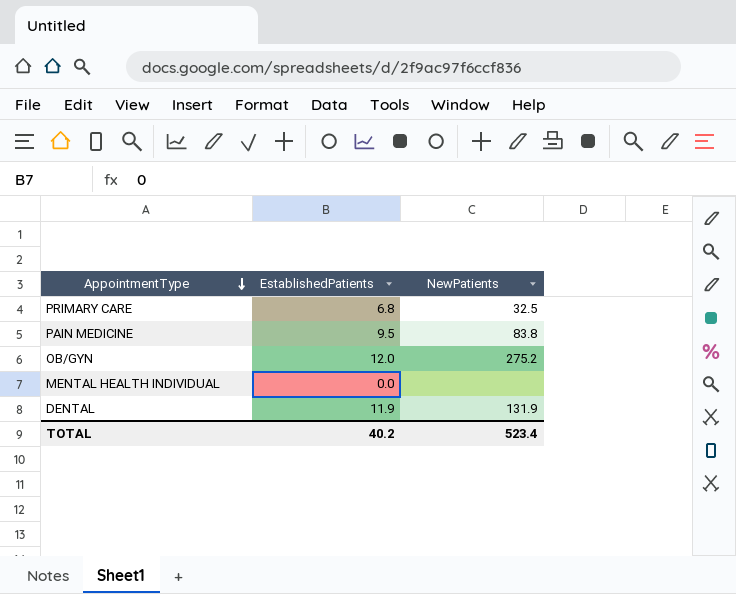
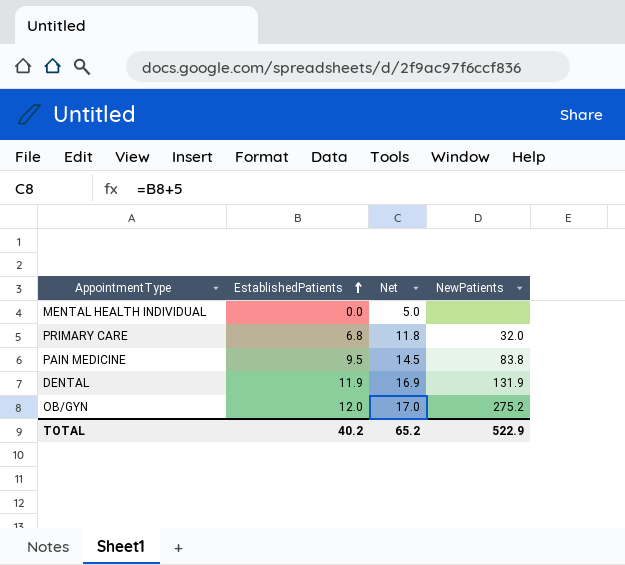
row order: AppointmentType descending -> EstablishedPatients ascending
column Net | formula: none -> [EstablishedPatients] + 5
PRIMARY CARE | NewPatients: 32.5 -> 32.0
TOTAL | NewPatients: 523.4 -> 522.9

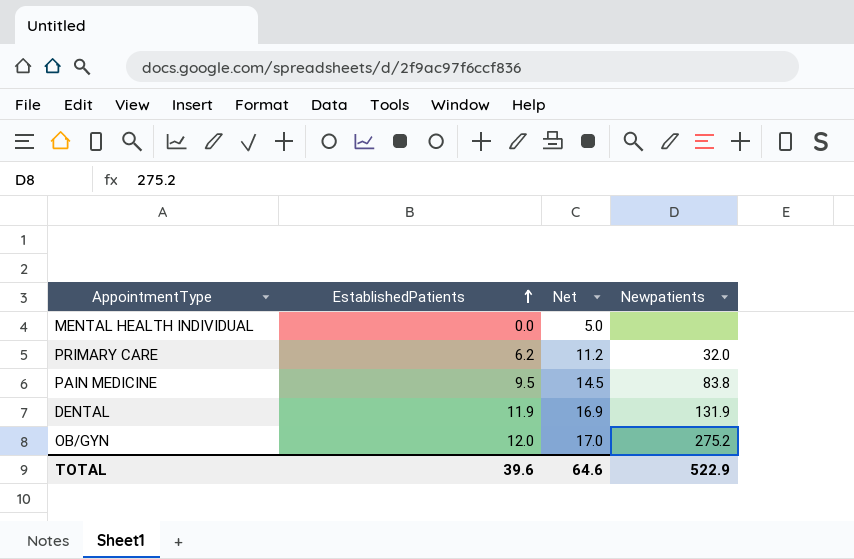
column name: NewPatients -> Newpatients
PRIMARY CARE | EstablishedPatients: 6.8 -> 6.2
PRIMARY CARE | Net: 11.8 -> 11.2
TOTAL | EstablishedPatients: 40.2 -> 39.6
TOTAL | Net: 65.2 -> 64.6

